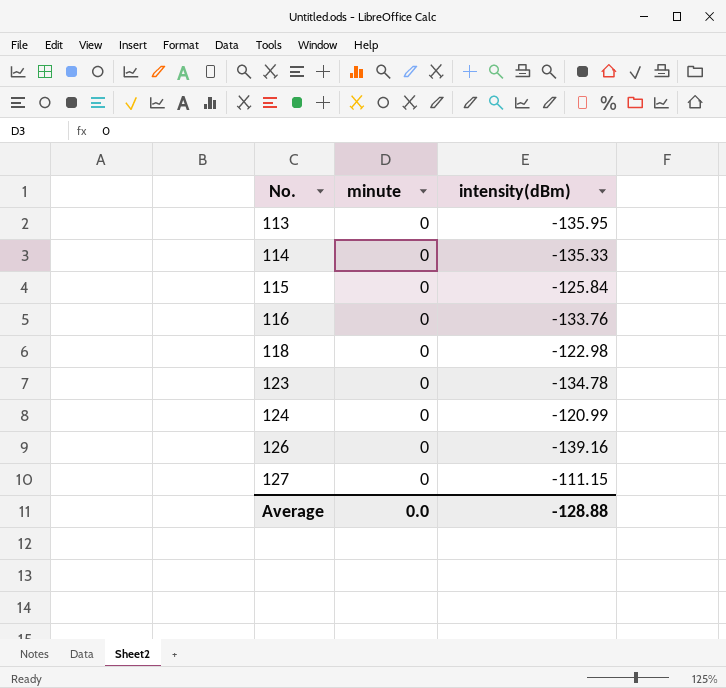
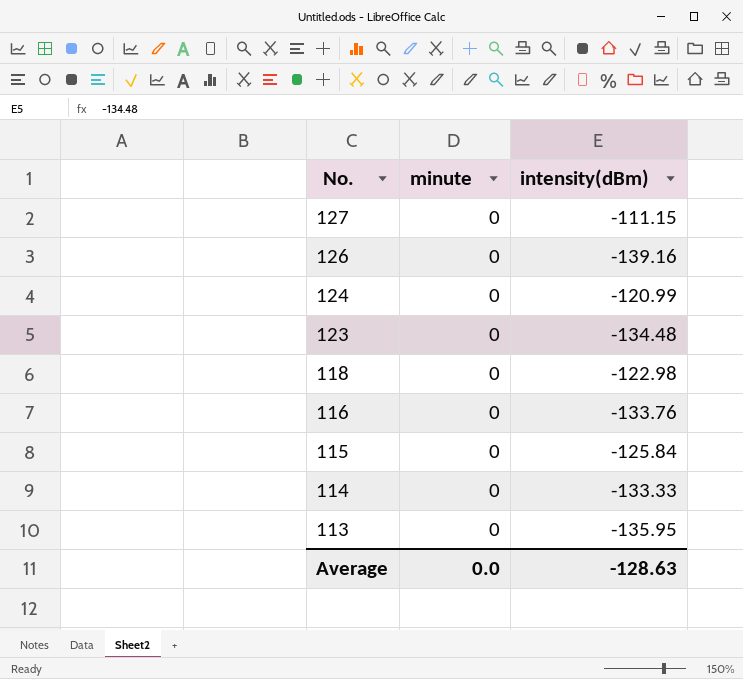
row order: No. ascending -> No. descending
123 | intensity(dBm): -134.78 -> -134.48
114 | intensity(dBm): -135.33 -> -133.33
Average | intensity(dBm): -128.88 -> -128.63

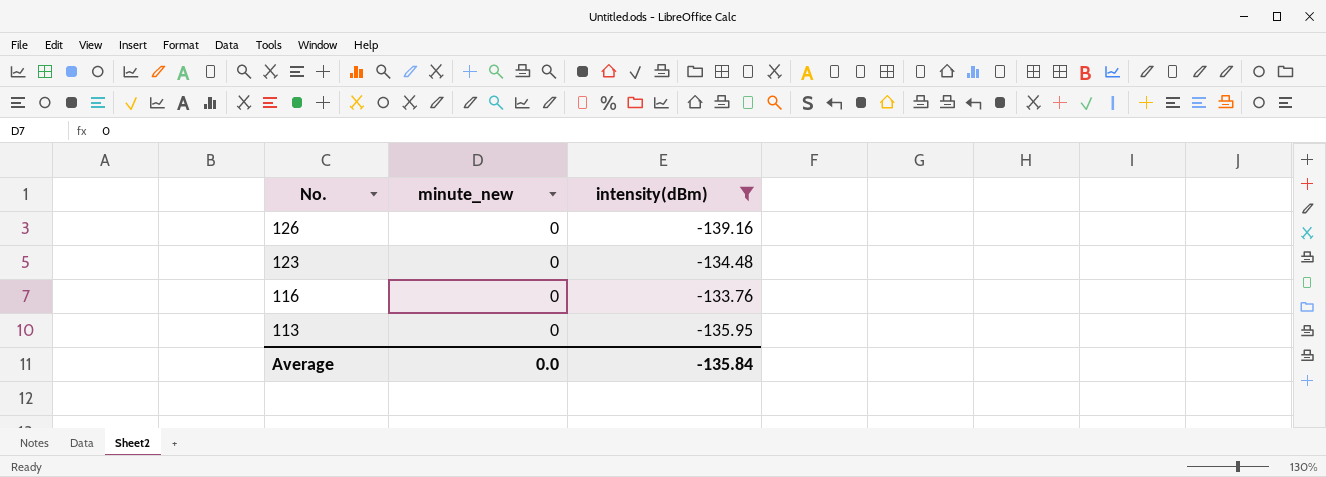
filter: none -> intensity(dBm) <= -133.76
column name: minute -> minute_new
Average | intensity(dBm): -128.63 -> -135.84

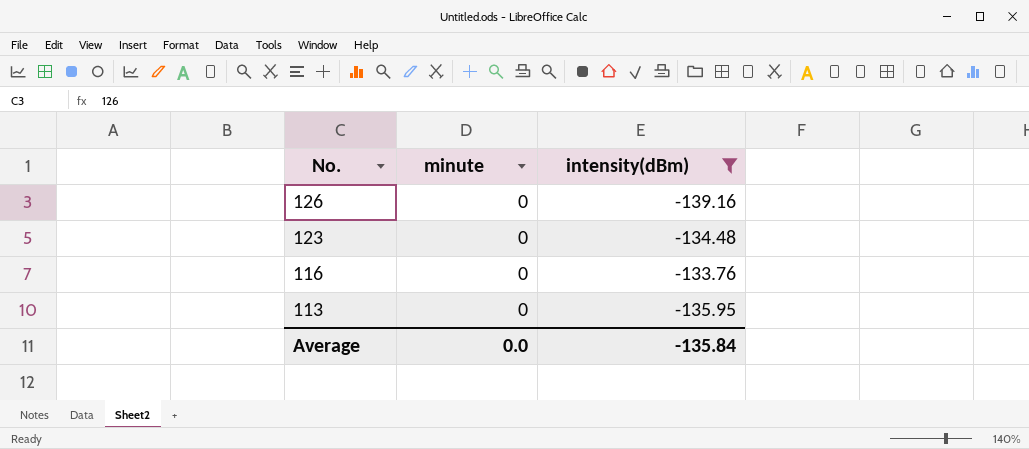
column name: minute_new -> minute

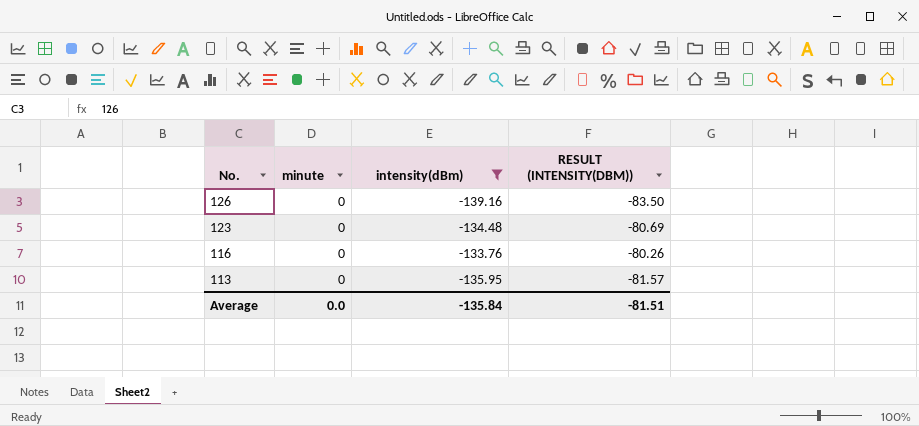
column RESULT (INTENSITY(DBM)) | formula: none -> [intensity(dBm)] * 0.6

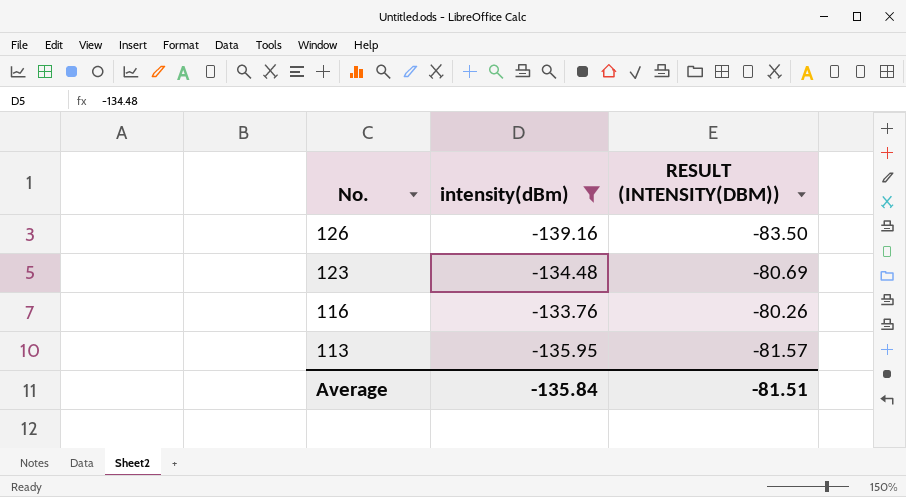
column minute | position: 2 -> none

